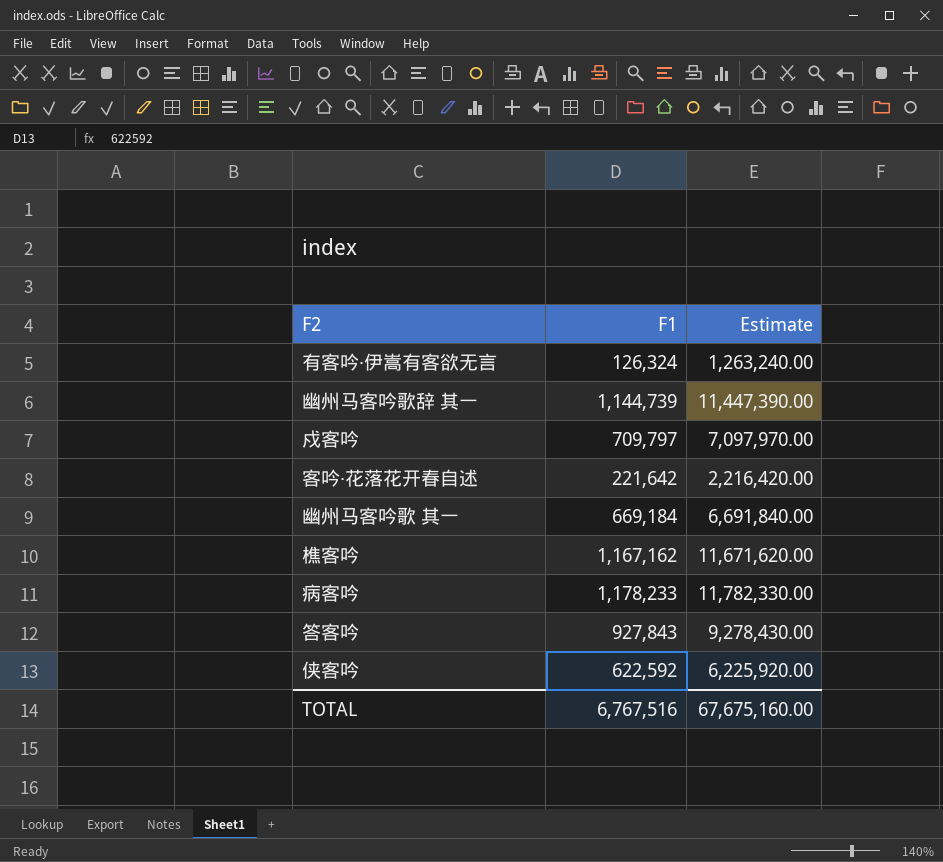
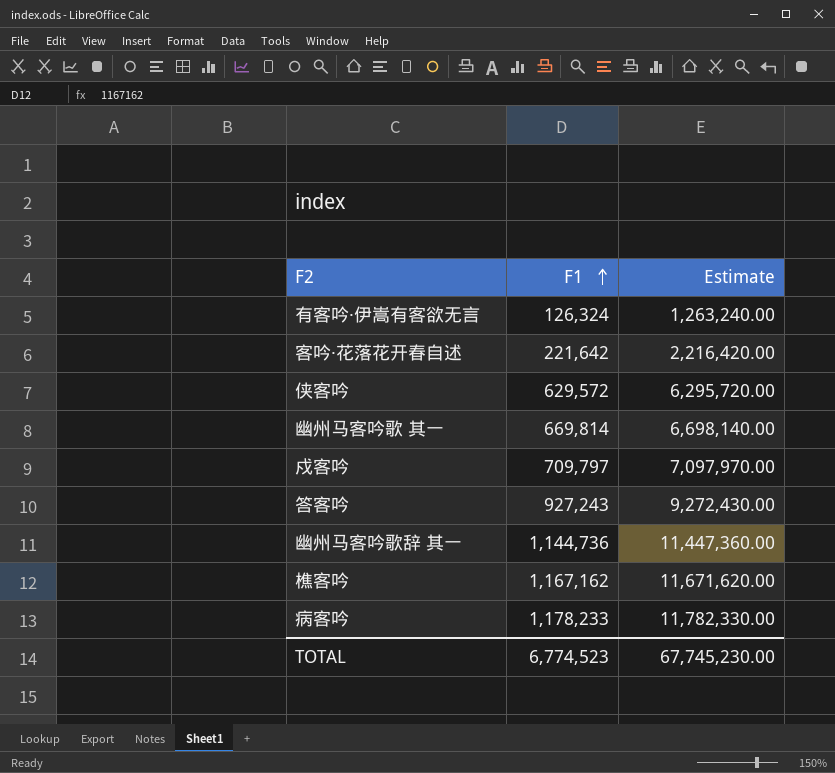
row order: none -> F1 ascending
侠客吟 | F1: 622,592 -> 629,572
侠客吟 | Estimate: 6,225,920.00 -> 6,295,720.00
幽州马客吟歌 其一 | F1: 669,184 -> 669,814
幽州马客吟歌 其一 | Estimate: 6,691,840.00 -> 6,698,140.00
答客吟 | F1: 927,843 -> 927,243
答客吟 | Estimate: 9,278,430.00 -> 9,272,430.00
幽州马客吟歌辞 其一 | F1: 1,144,739 -> 1,144,736
幽州马客吟歌辞 其一 | Estimate: 11,447,390.00 -> 11,447,360.00
TOTAL | F1: 6,767,516 -> 6,774,523
TOTAL | Estimate: 67,675,160.00 -> 67,745,230.00

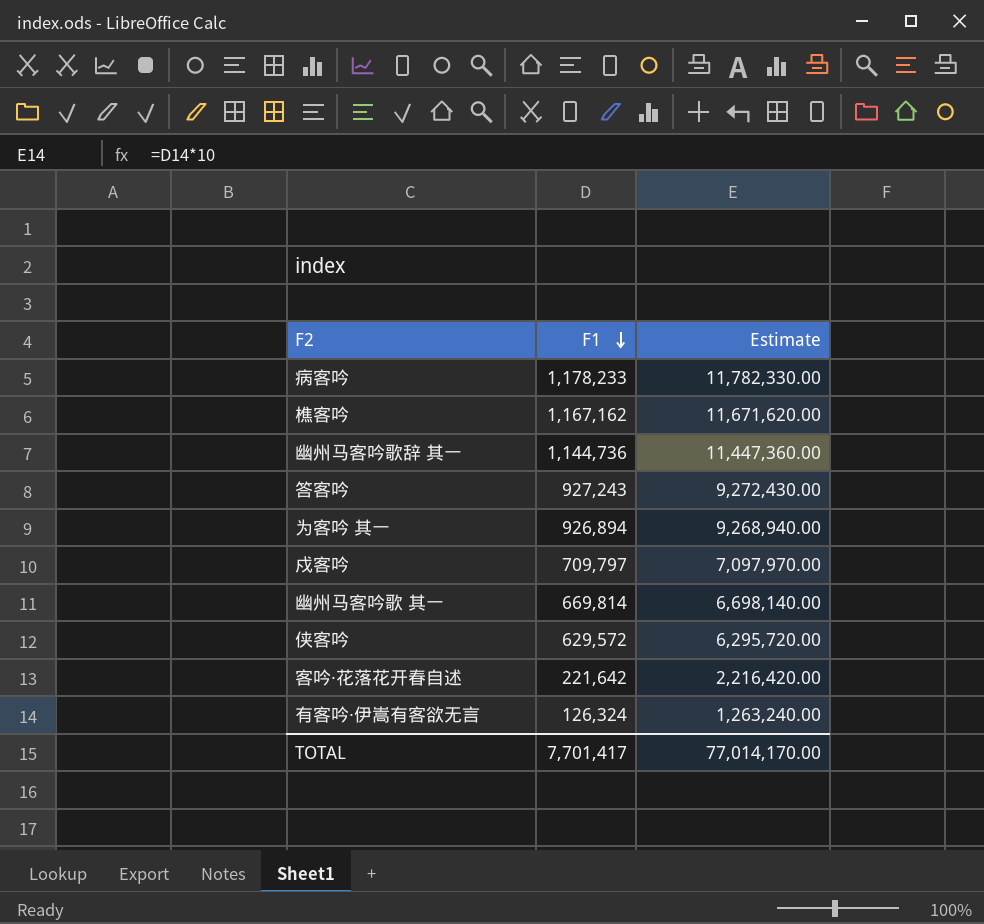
row order: F1 ascending -> F1 descending
row 为客吟 其一: none -> 926,894 | 9,268,940.00
TOTAL | F1: 6,774,523 -> 7,701,417
TOTAL | Estimate: 67,745,230.00 -> 77,014,170.00

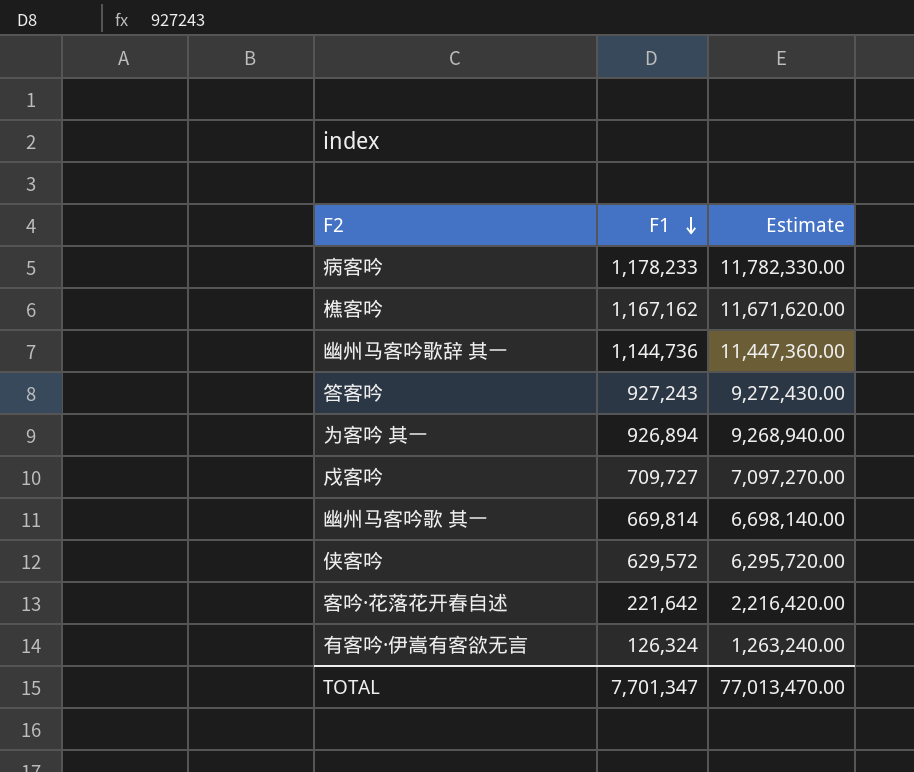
戍客吟 | F1: 709,797 -> 709,727
戍客吟 | Estimate: 7,097,970.00 -> 7,097,270.00
TOTAL | F1: 7,701,417 -> 7,701,347
TOTAL | Estimate: 77,014,170.00 -> 77,013,470.00

